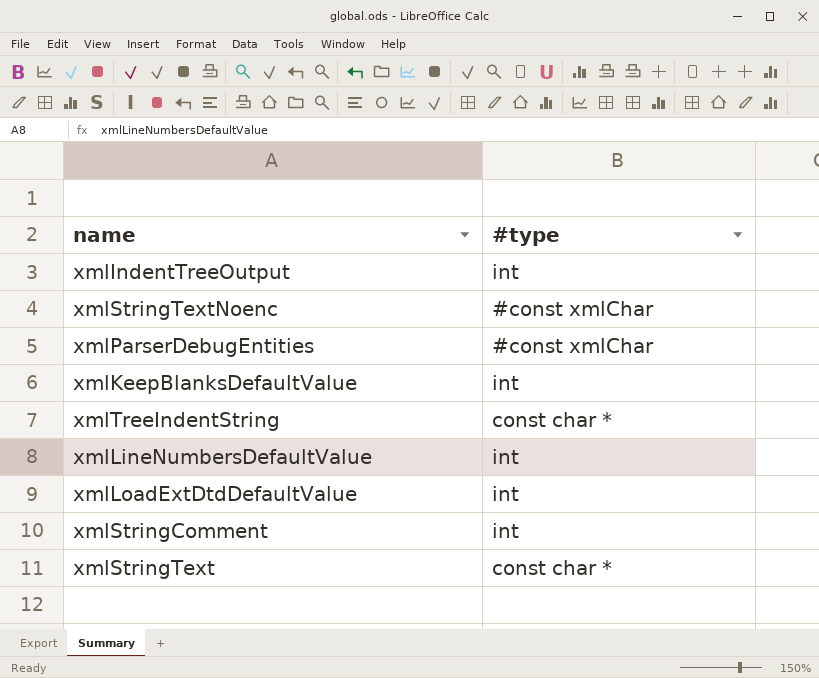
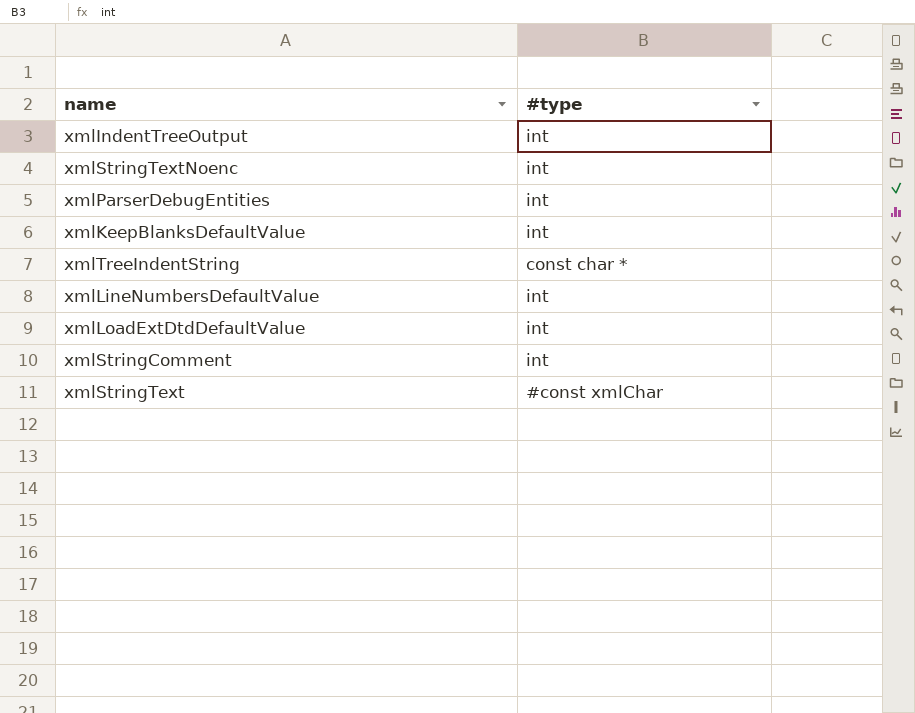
xmlStringTextNoenc | #type: #const xmlChar -> int
xmlParserDebugEntities | #type: #const xmlChar -> int
xmlStringText | #type: const char * -> #const xmlChar

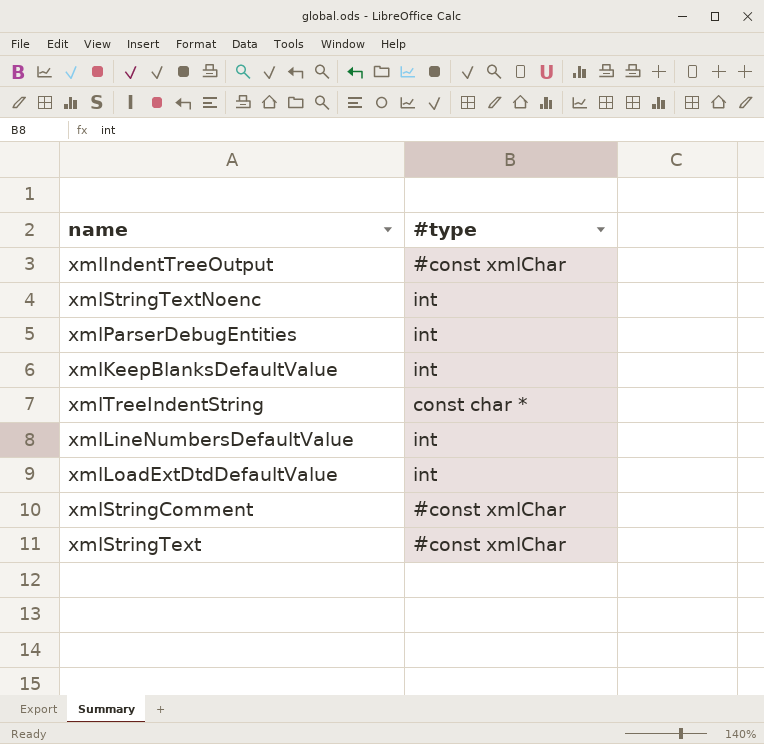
xmlIndentTreeOutput | #type: int -> #const xmlChar
xmlStringComment | #type: int -> #const xmlChar

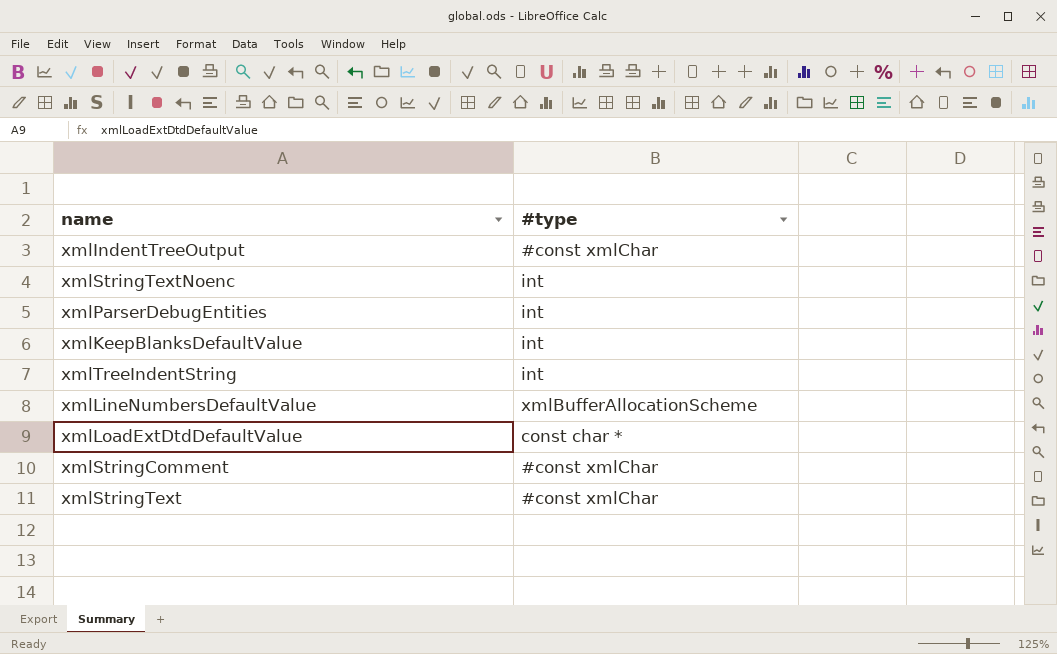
xmlTreeIndentString | #type: const char * -> int
xmlLineNumbersDefaultValue | #type: int -> xmlBufferAllocationScheme
xmlLoadExtDtdDefaultValue | #type: int -> const char *

